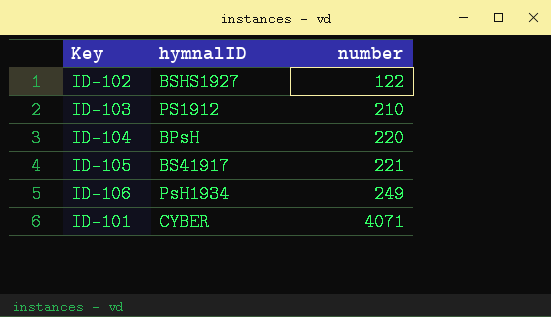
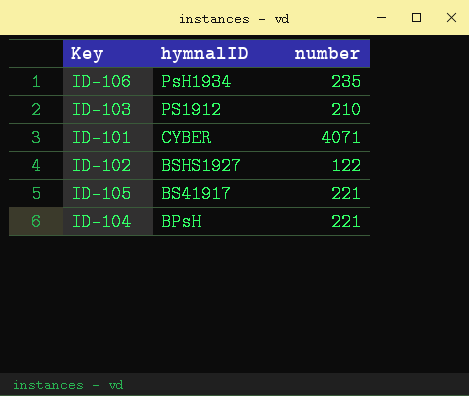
row order: number ascending -> hymnalID descending
ID-106 | number: 249 -> 235
ID-104 | number: 220 -> 221

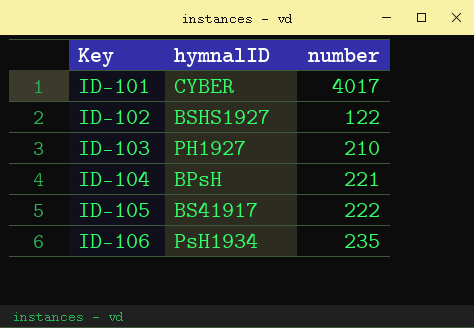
row order: hymnalID descending -> Key ascending
ID-101 | number: 4071 -> 4017
ID-103 | hymnalID: PS1912 -> PH1927
ID-105 | number: 221 -> 222

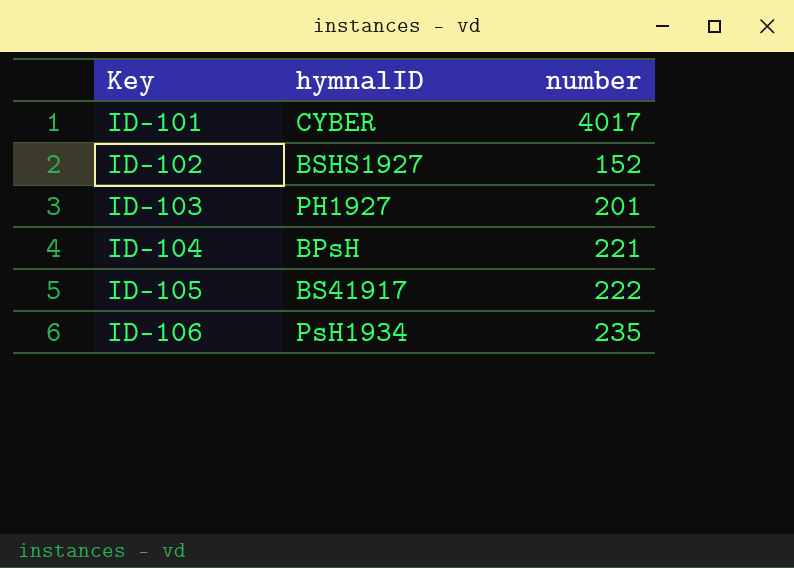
ID-102 | number: 122 -> 152
ID-103 | number: 210 -> 201

